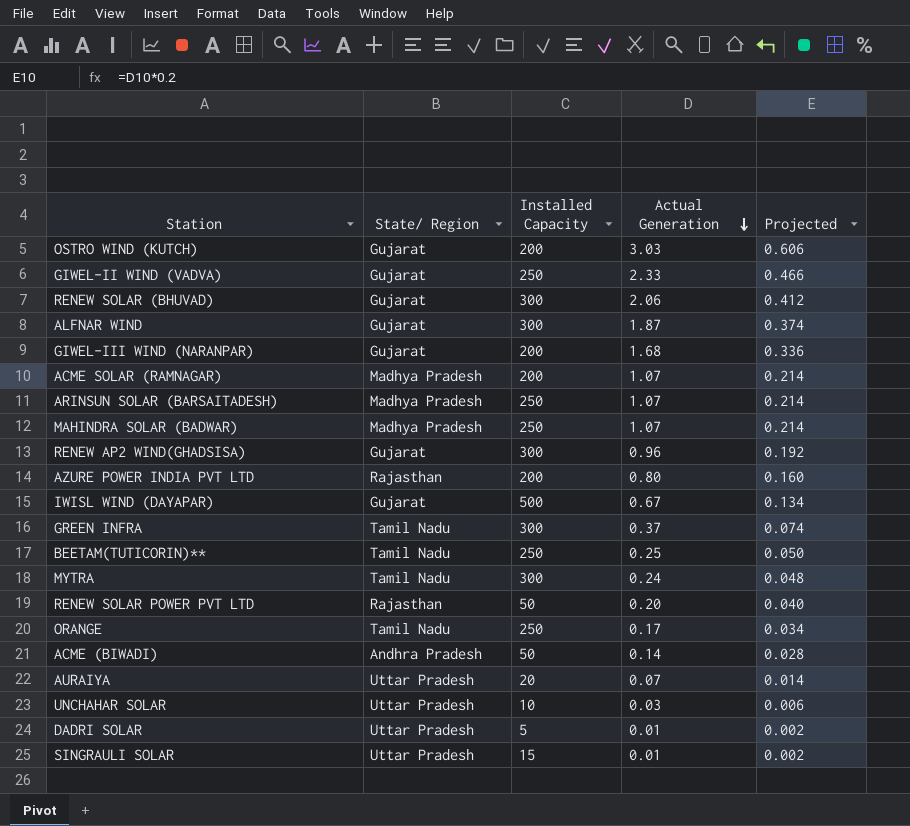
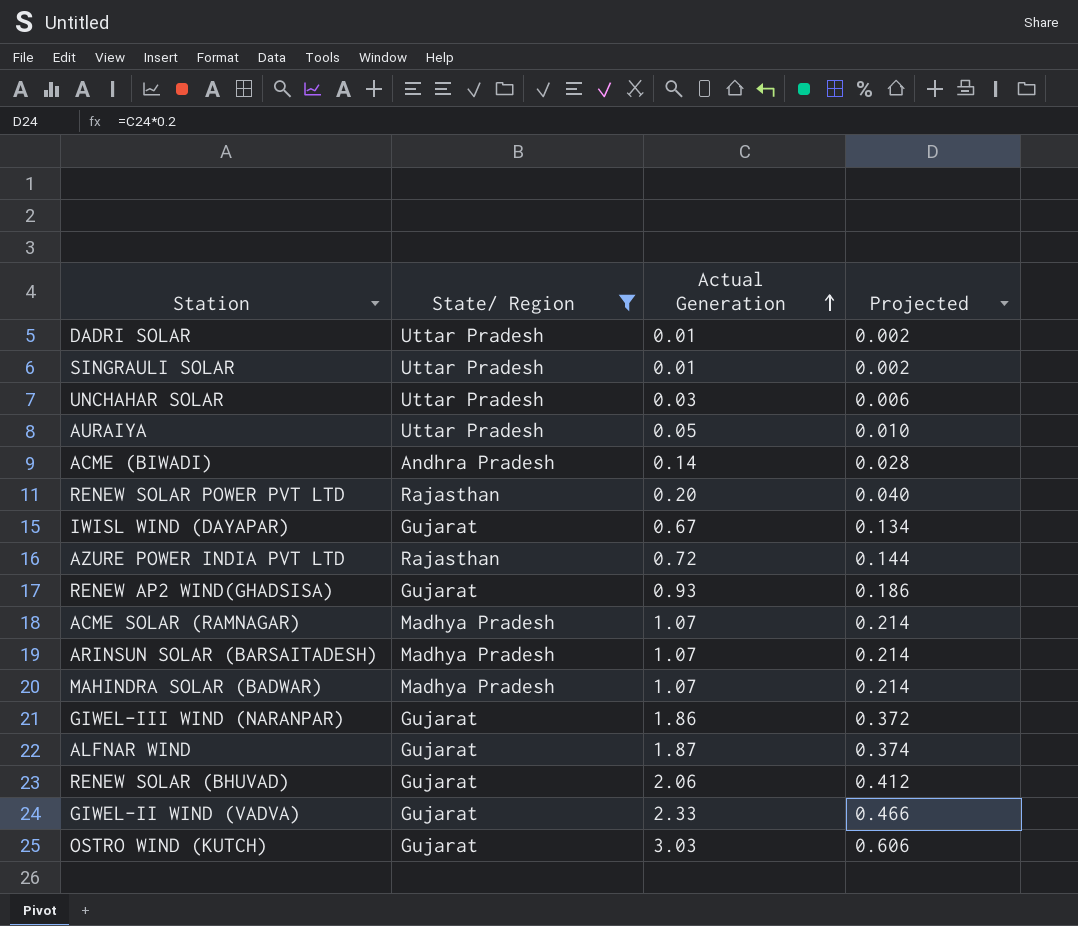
filter: none -> State/ Region != Tamil Nadu
row order: Actual Generation descending -> Actual Generation ascending
column Installed Capacity | position: 3 -> none
AURAIYA | Actual Generation: 0.07 -> 0.05
AURAIYA | Projected: 0.014 -> 0.010
AZURE POWER INDIA PVT LTD | Actual Generation: 0.80 -> 0.72
AZURE POWER INDIA PVT LTD | Projected: 0.160 -> 0.144
RENEW AP2 WIND(GHADSISA) | Actual Generation: 0.96 -> 0.93
RENEW AP2 WIND(GHADSISA) | Projected: 0.192 -> 0.186
GIWEL-III WIND (NARANPAR) | Actual Generation: 1.68 -> 1.86
GIWEL-III WIND (NARANPAR) | Projected: 0.336 -> 0.372

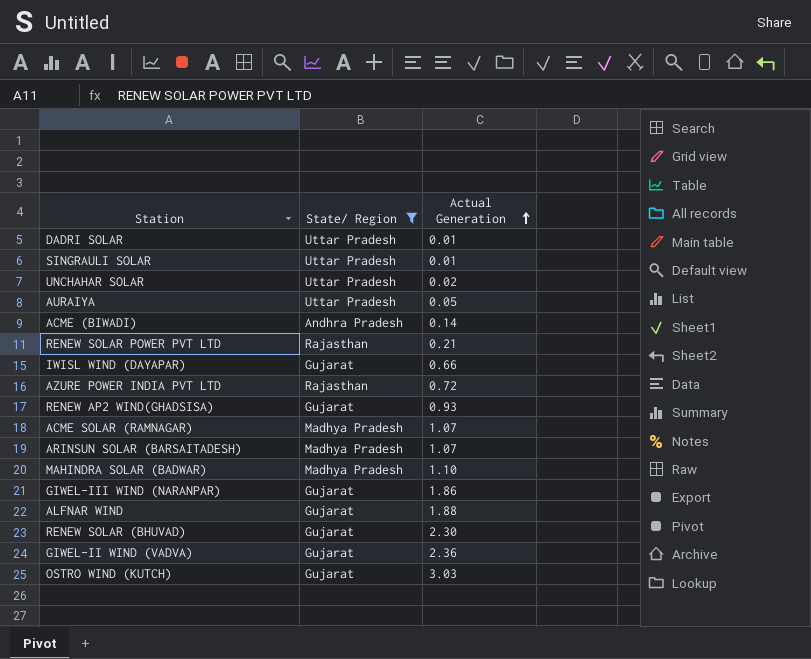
column Projected | formula: [Actual Generation] * 0.2 -> none
UNCHAHAR SOLAR | Actual Generation: 0.03 -> 0.02
RENEW SOLAR POWER PVT LTD | Actual Generation: 0.20 -> 0.21
IWISL WIND (DAYAPAR) | Actual Generation: 0.67 -> 0.66
MAHINDRA SOLAR (BADWAR) | Actual Generation: 1.07 -> 1.10
ALFNAR WIND | Actual Generation: 1.87 -> 1.88
RENEW SOLAR (BHUVAD) | Actual Generation: 2.06 -> 2.30
GIWEL-II WIND (VADVA) | Actual Generation: 2.33 -> 2.36

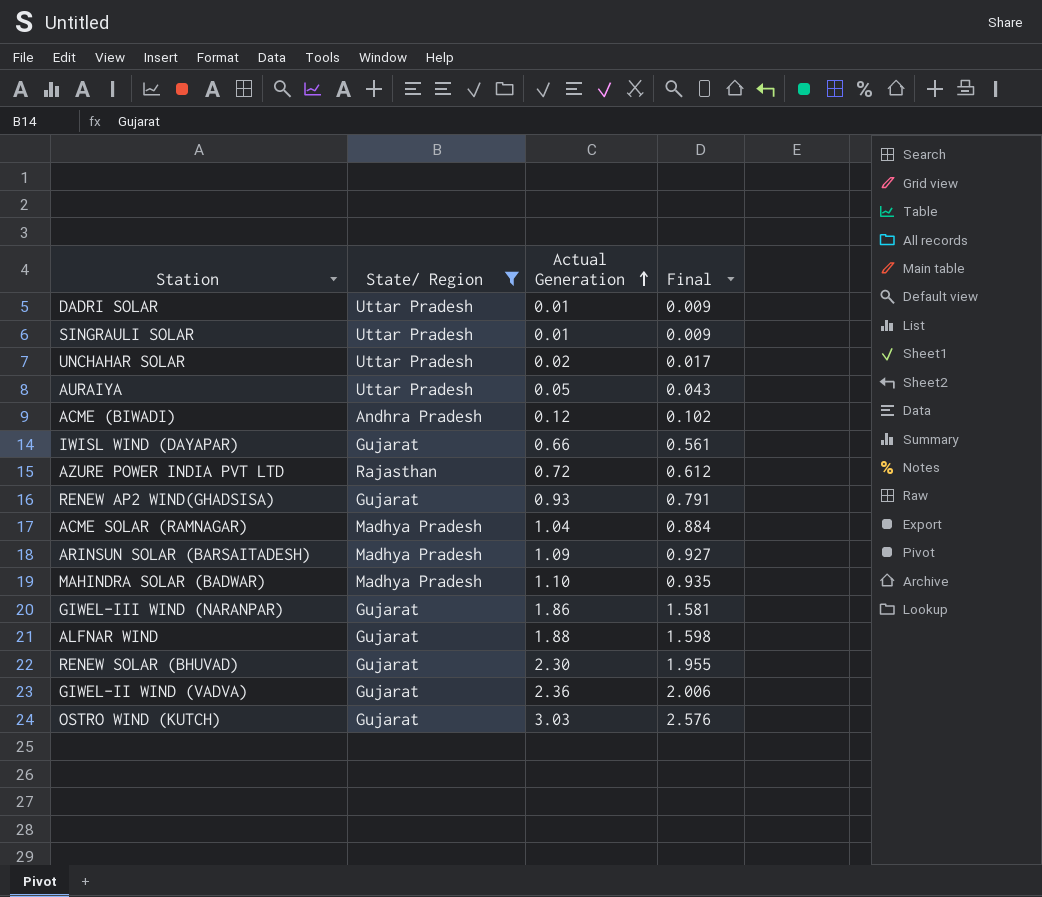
column Final | formula: none -> [Actual Generation] * 0.85
row RENEW SOLAR POWER PVT LTD: Rajasthan | 0.21 -> none
ACME (BIWADI) | Actual Generation: 0.14 -> 0.12
ACME SOLAR (RAMNAGAR) | Actual Generation: 1.07 -> 1.04
ARINSUN SOLAR (BARSAITADESH) | Actual Generation: 1.07 -> 1.09

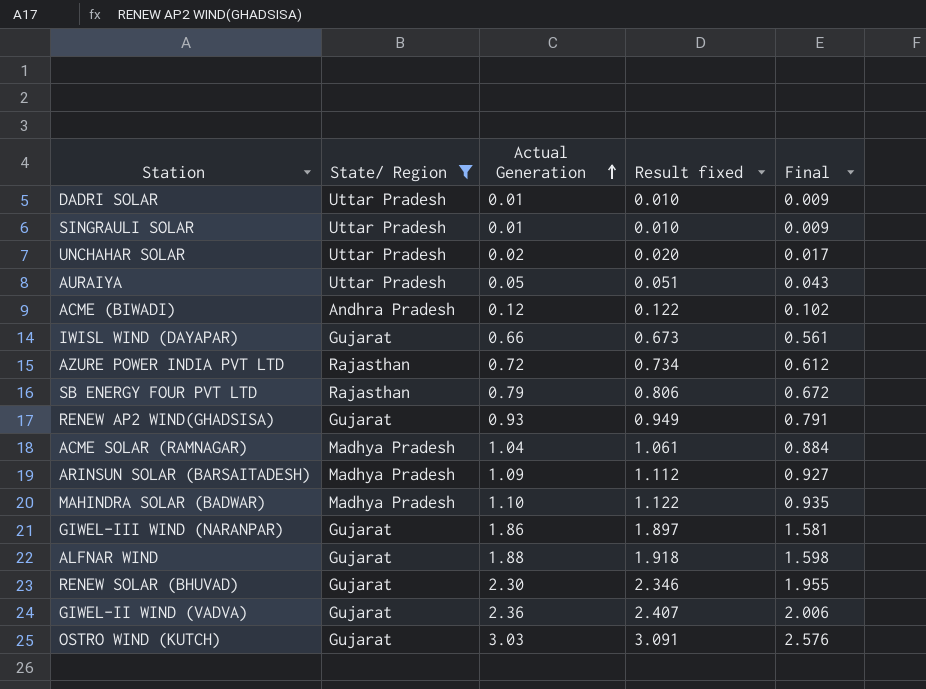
column Result fixed | formula: none -> [Actual Generation] * 1.02
row SB ENERGY FOUR PVT LTD: none -> Rajasthan | 0.79 | 0.806 | 0.672

